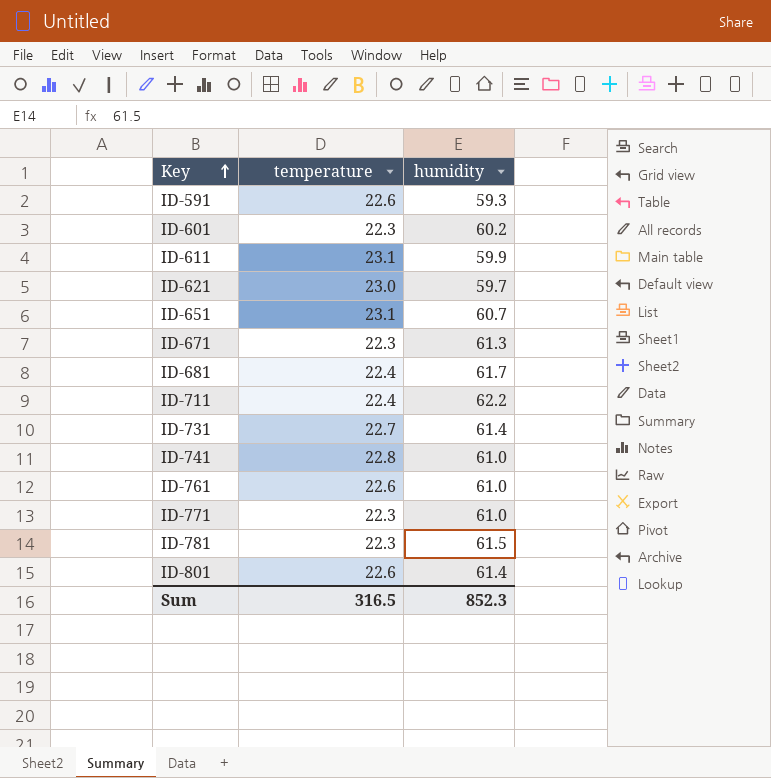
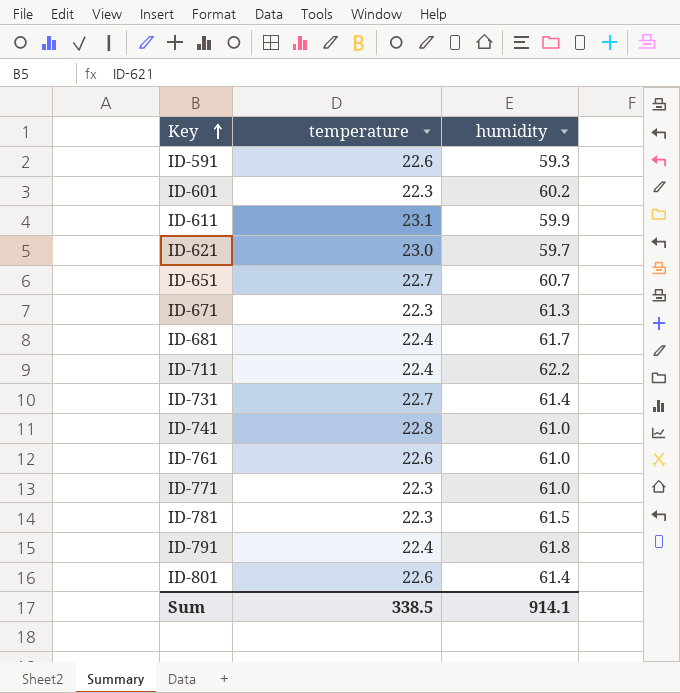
ID-651 | temperature: 23.1 -> 22.7
row ID-791: none -> 22.4 | 61.8
Sum | temperature: 316.5 -> 338.5
Sum | humidity: 852.3 -> 914.1

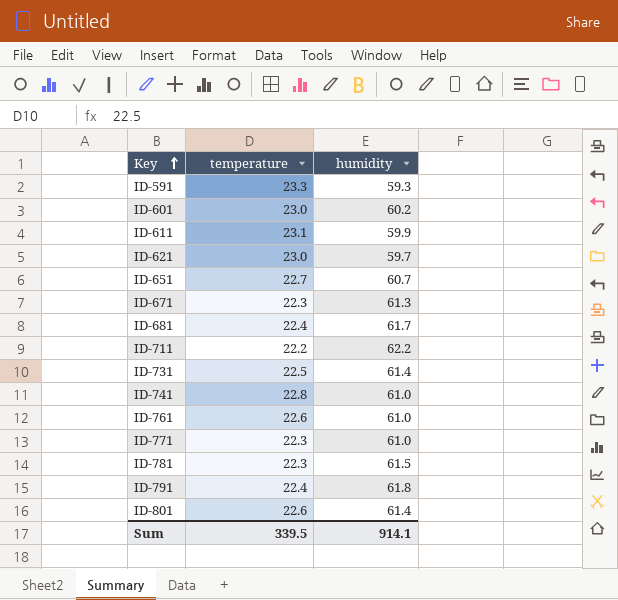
ID-591 | temperature: 22.6 -> 23.3
ID-601 | temperature: 22.3 -> 23.0
ID-711 | temperature: 22.4 -> 22.2
ID-731 | temperature: 22.7 -> 22.5
Sum | temperature: 338.5 -> 339.5

